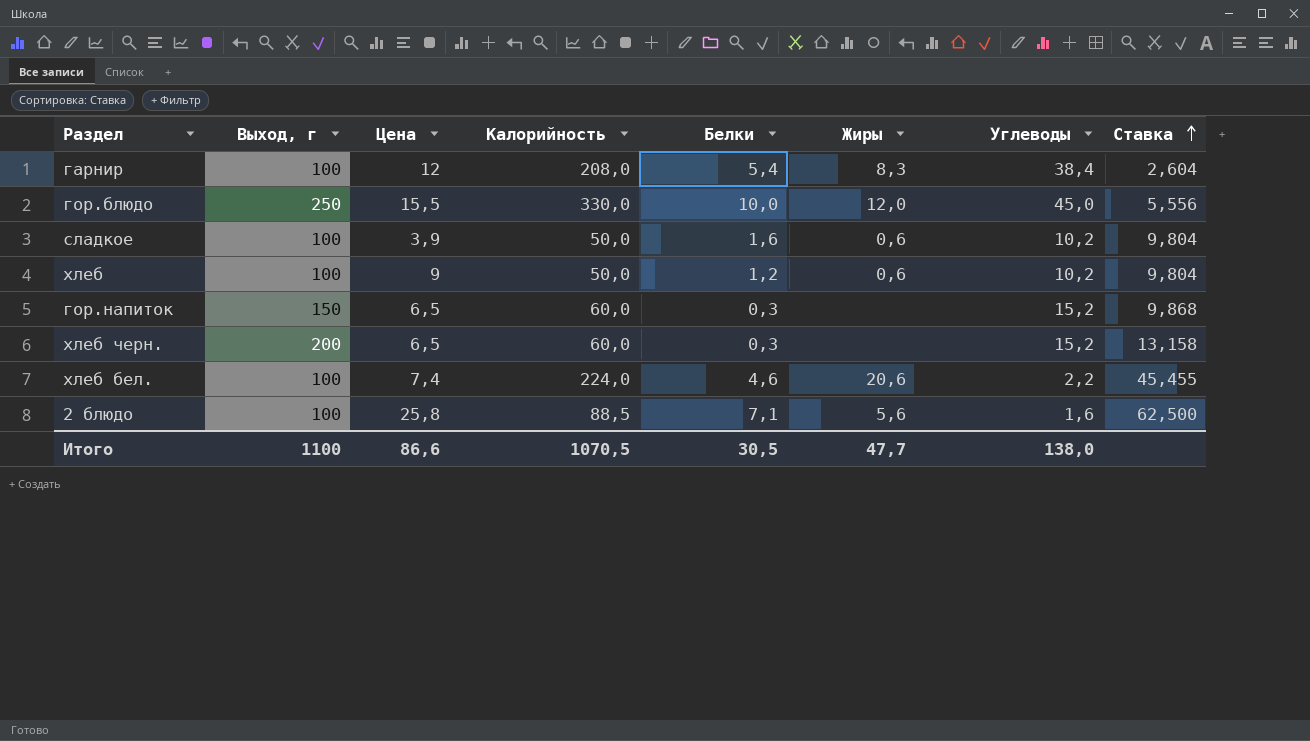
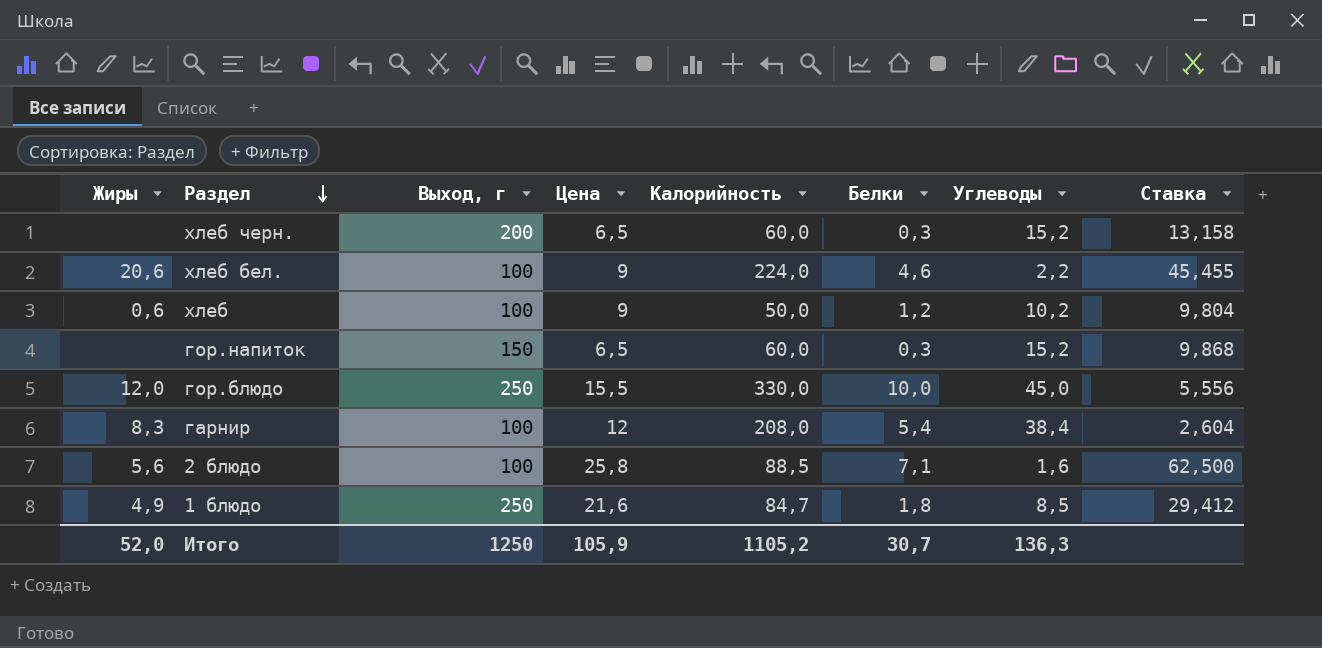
row order: Ставка ascending -> Раздел descending
column Жиры | position: 6 -> 1
row сладкое: 100 | 3,9 | 50,0 | 1,6 | 0,6 | 10,2 | 9,804 -> none
хлеб бел. | Цена: 7,4 -> 9
row 1 блюдо: none -> 4,9 | 250 | 21,6 | 84,7 | 1,8 | 8,5 | 29,412
Итого | Жиры: 47,7 -> 52,0
Итого | Выход, г: 1100 -> 1250
Итого | Цена: 86,6 -> 105,9
Итого | Калорийность: 1070,5 -> 1105,2
Итого | Белки: 30,5 -> 30,7
Итого | Углеводы: 138,0 -> 136,3

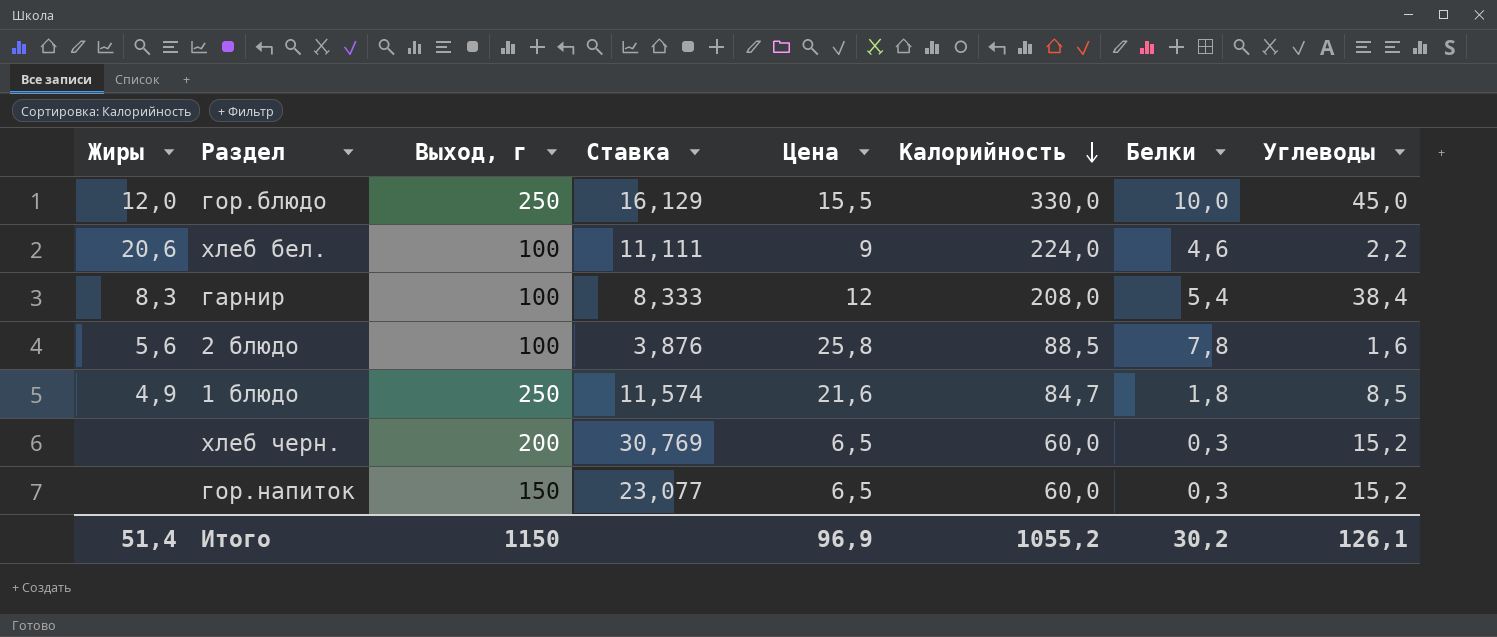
row order: Раздел descending -> Калорийность descending
column Ставка | formula: [Выход, г] / [Углеводы] -> [Выход, г] / [Цена]
column Ставка | position: 8 -> 4
row хлеб: 0,6 | 100 | 9 | 50,0 | 1,2 | 10,2 | 9,804 -> none
2 блюдо | Белки: 7,1 -> 7,8
Итого | Жиры: 52,0 -> 51,4
Итого | Выход, г: 1250 -> 1150
Итого | Цена: 105,9 -> 96,9
Итого | Калорийность: 1105,2 -> 1055,2
Итого | Белки: 30,7 -> 30,2
Итого | Углеводы: 136,3 -> 126,1

